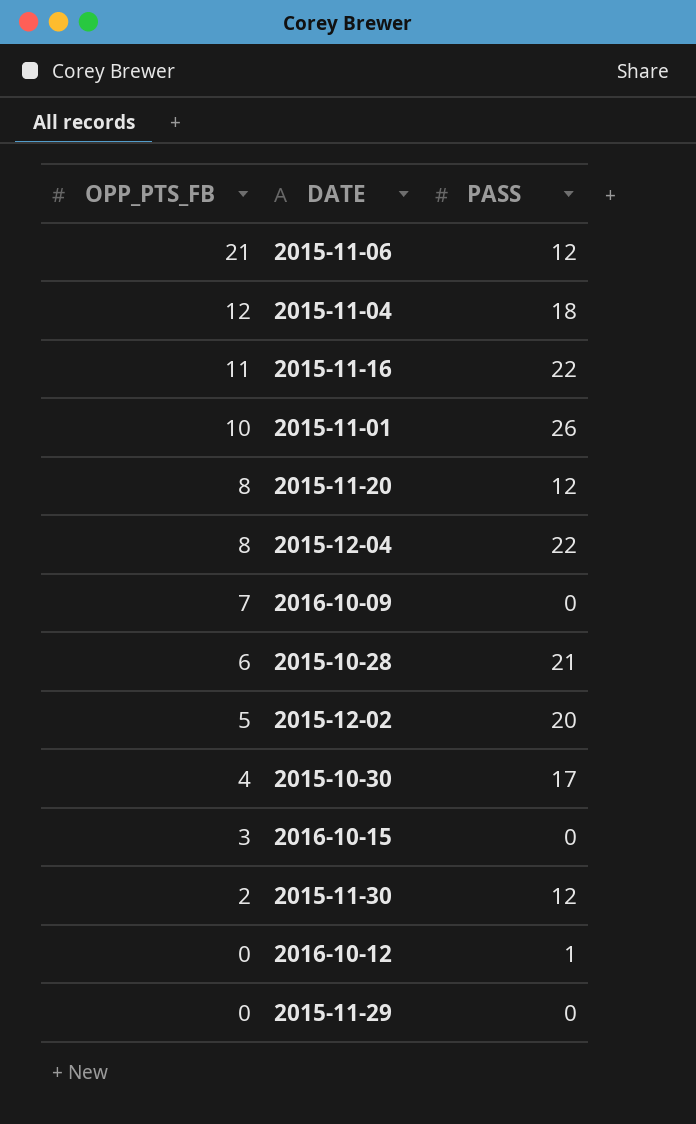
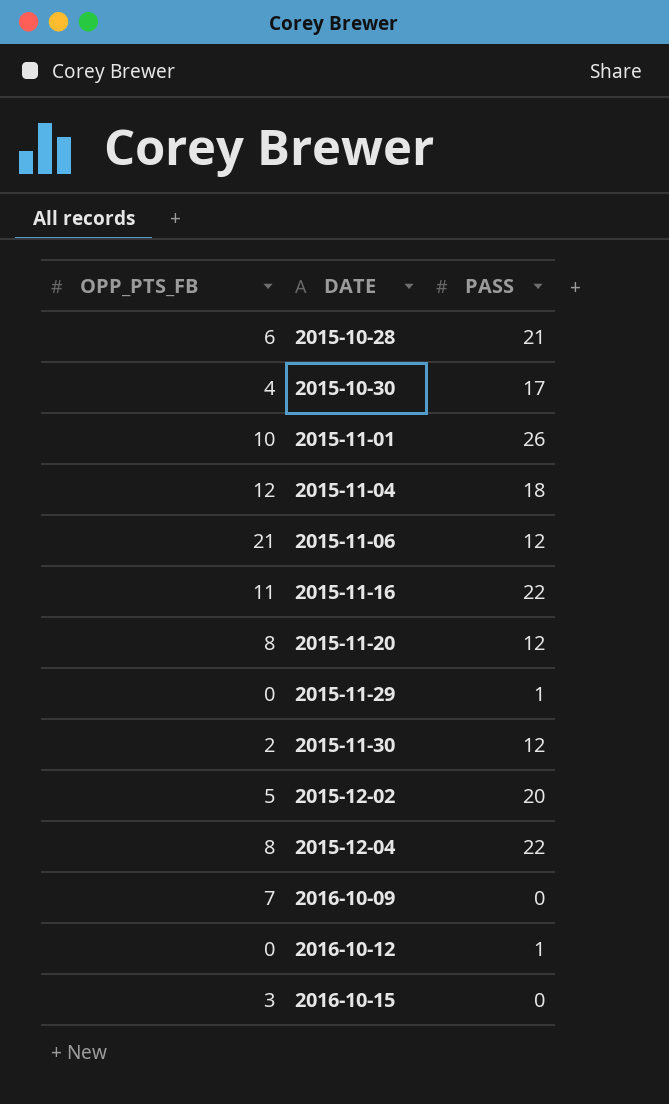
row order: OPP_PTS_FB descending -> DATE ascending
2015-11-29 | PASS: 0 -> 1

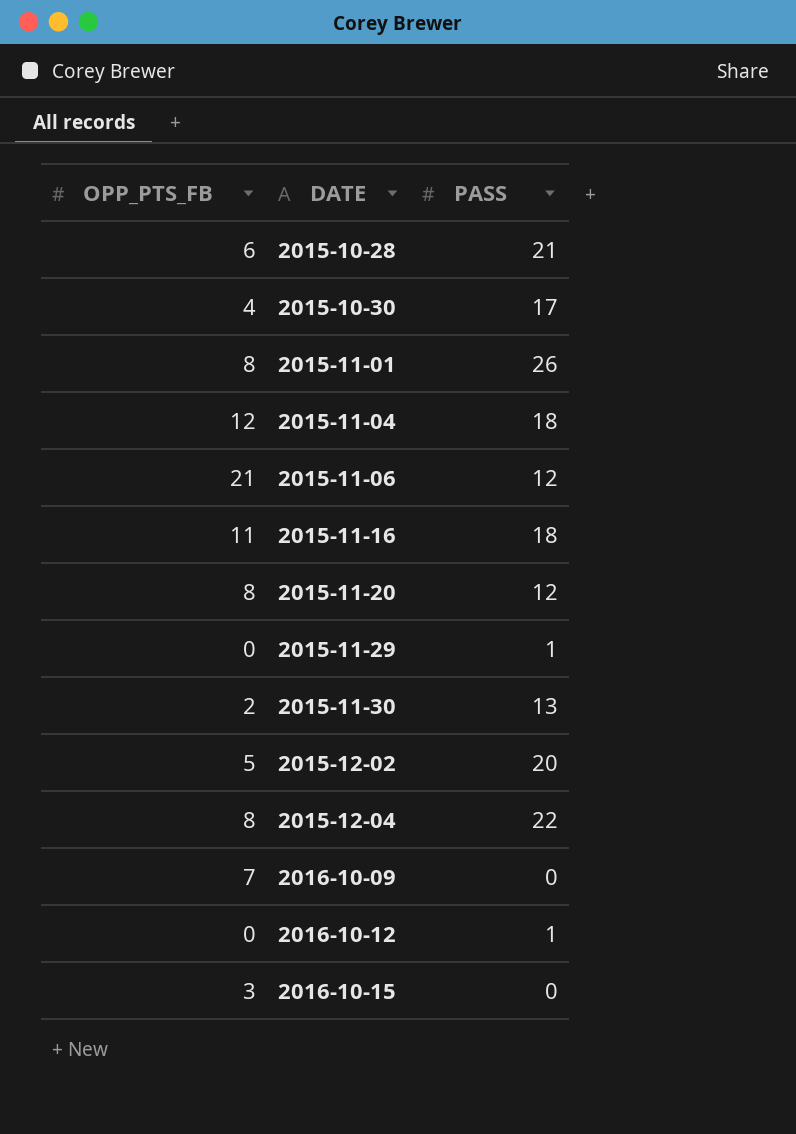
2015-11-01 | OPP_PTS_FB: 10 -> 8
2015-11-16 | PASS: 22 -> 18
2015-11-30 | PASS: 12 -> 13

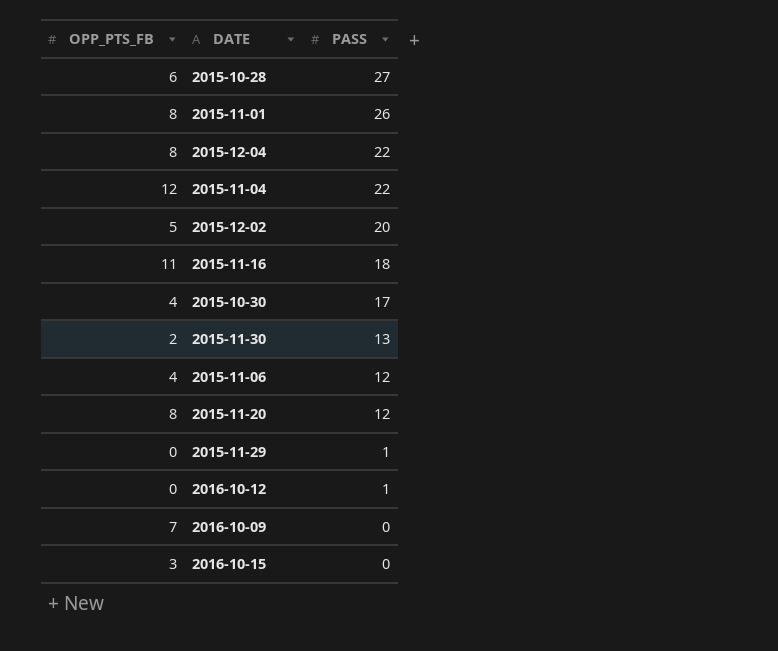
row order: DATE ascending -> PASS descending
2015-10-28 | PASS: 21 -> 27
2015-11-04 | PASS: 18 -> 22
2015-11-06 | OPP_PTS_FB: 21 -> 4

